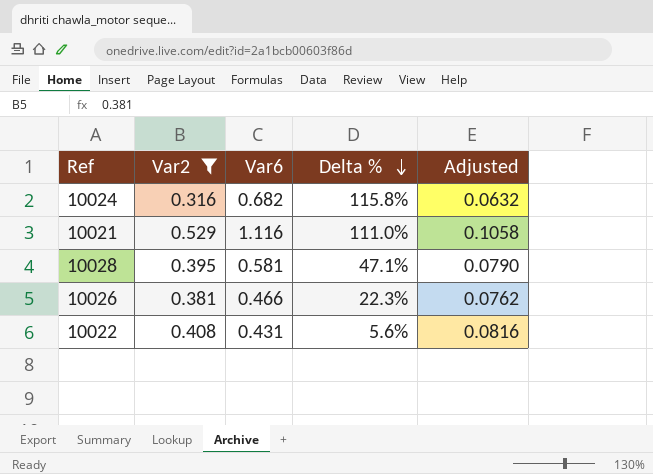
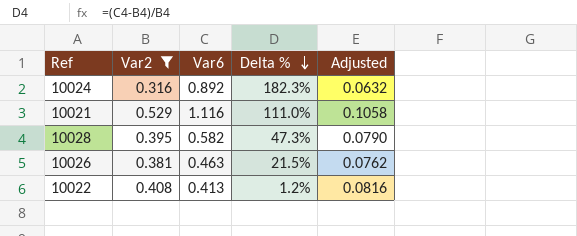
10024 | Var6: 0.682 -> 0.892
10024 | Delta %: 115.8% -> 182.3%
10028 | Var6: 0.581 -> 0.582
10028 | Delta %: 47.1% -> 47.3%
10026 | Var6: 0.466 -> 0.463
10026 | Delta %: 22.3% -> 21.5%
10022 | Var6: 0.431 -> 0.413
10022 | Delta %: 5.6% -> 1.2%

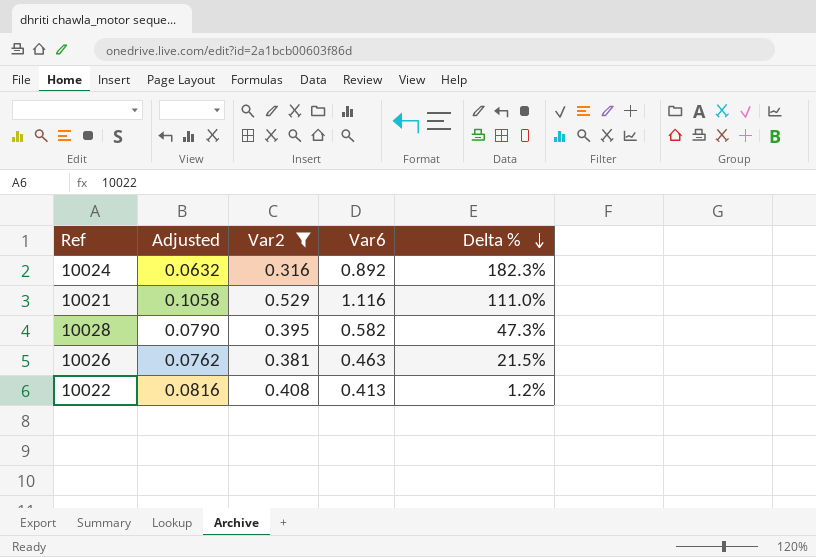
column Adjusted | position: 5 -> 2

